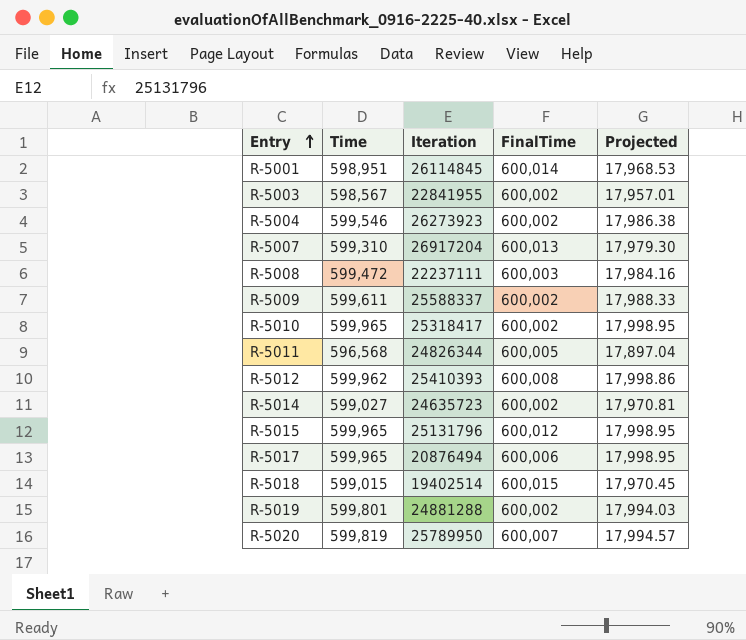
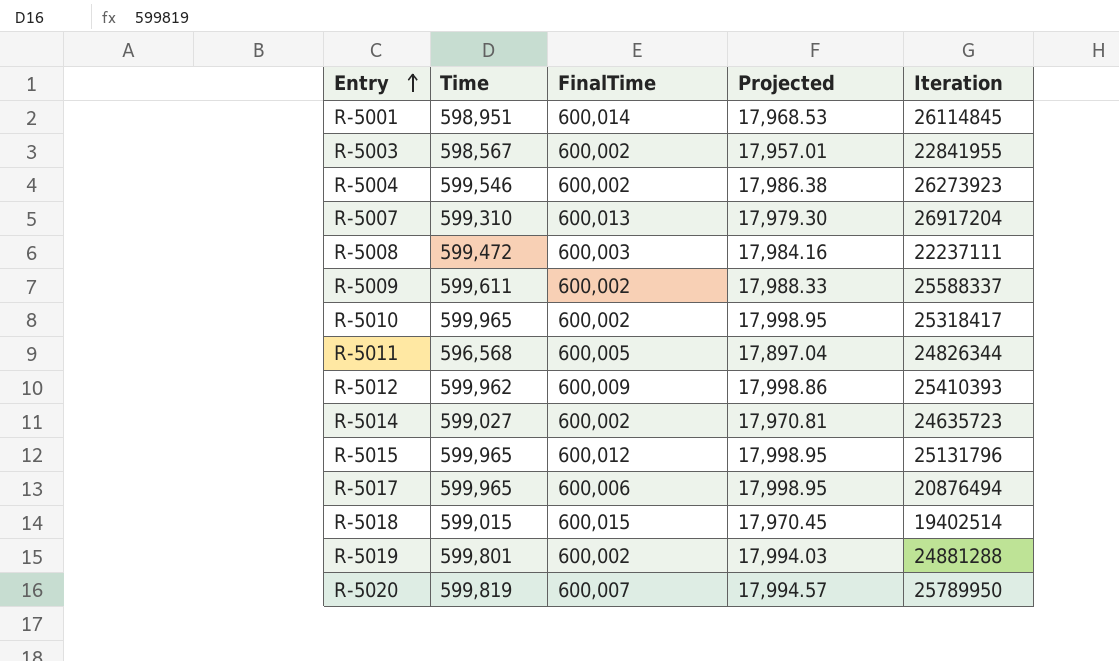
column Iteration | position: 3 -> 5
R-5012 | FinalTime: 600,008 -> 600,009

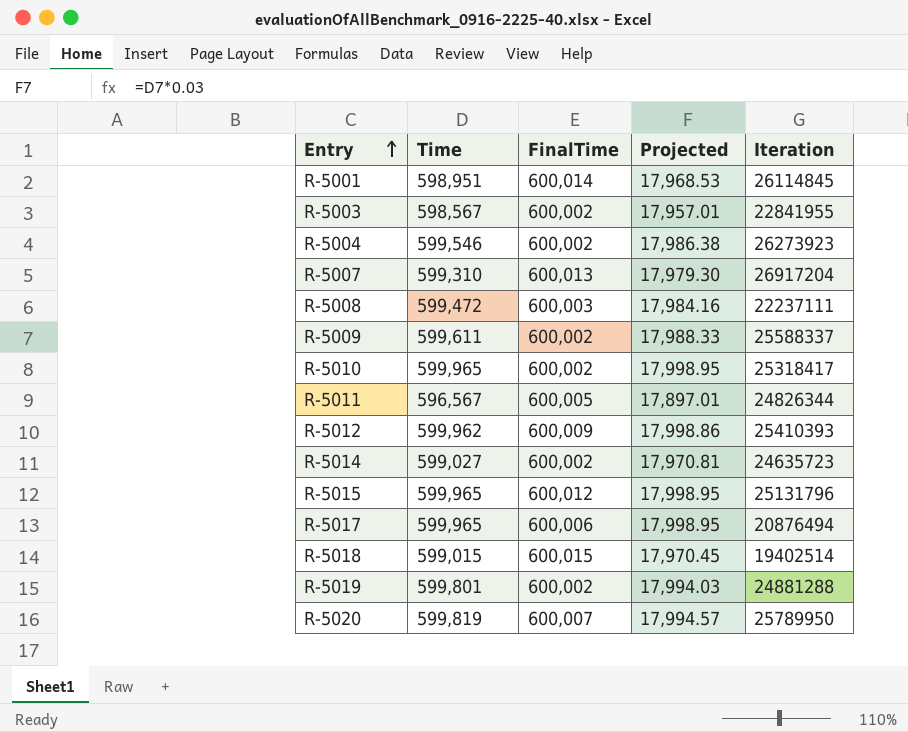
R-5011 | Time: 596,568 -> 596,567
R-5011 | Projected: 17,897.04 -> 17,897.01

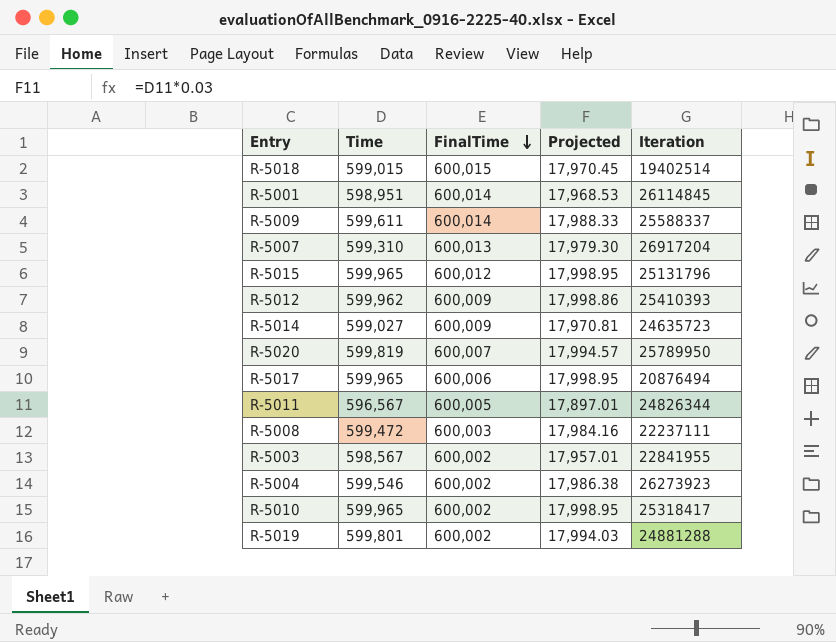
row order: Entry ascending -> FinalTime descending
R-5009 | FinalTime: 600,002 -> 600,014
R-5014 | FinalTime: 600,002 -> 600,009

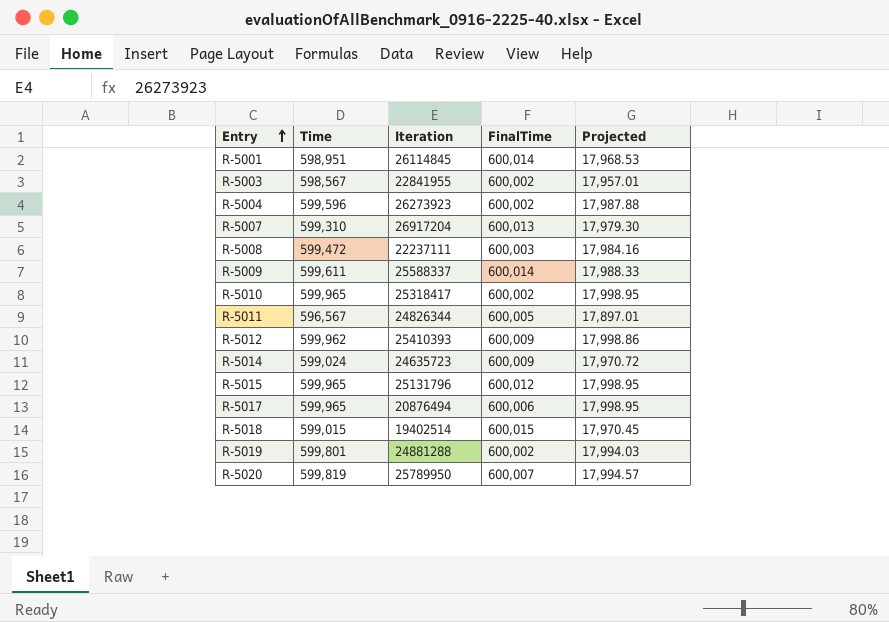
row order: FinalTime descending -> Entry ascending
column Iteration | position: 5 -> 3
R-5004 | Time: 599,546 -> 599,596
R-5004 | Projected: 17,986.38 -> 17,987.88
R-5014 | Time: 599,027 -> 599,024
R-5014 | Projected: 17,970.81 -> 17,970.72

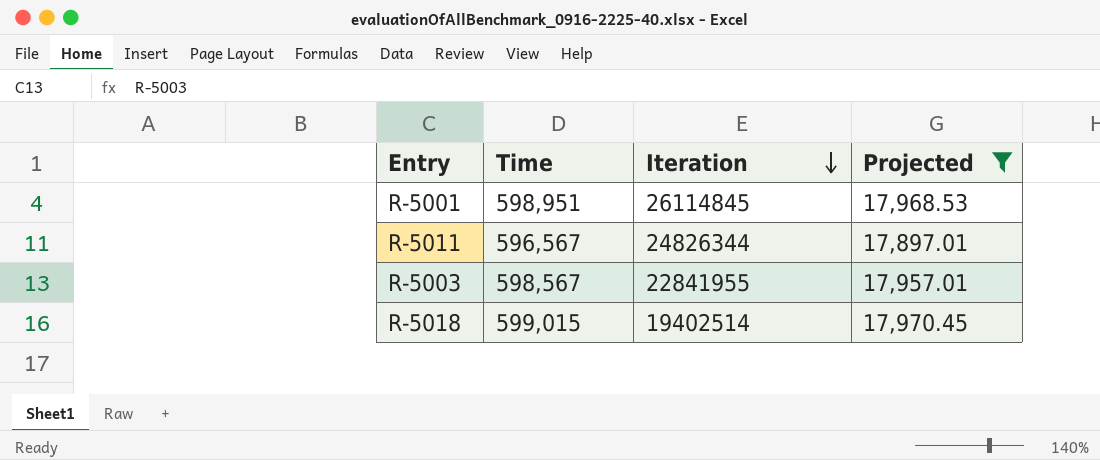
filter: none -> Projected <= 17,970.45
row order: Entry ascending -> Iteration descending
column FinalTime | position: 4 -> none

